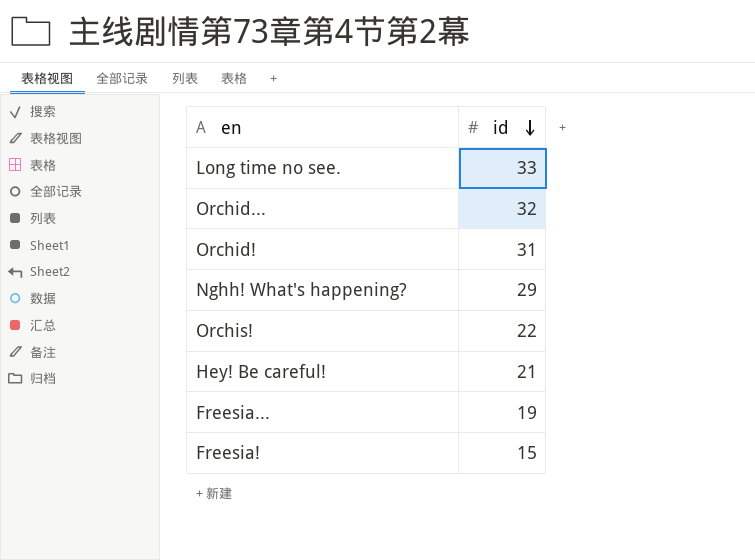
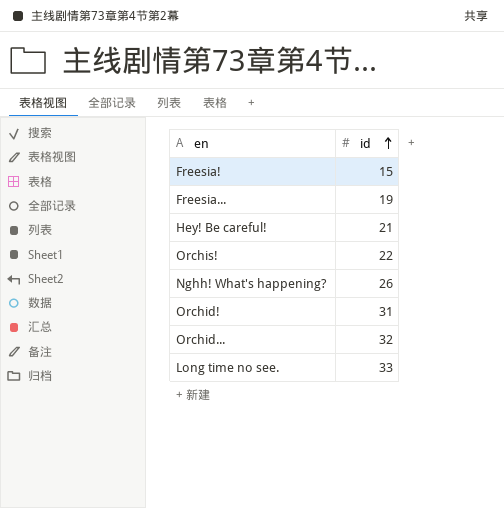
row order: id descending -> id ascending
Nghh! What's happening? | id: 29 -> 26

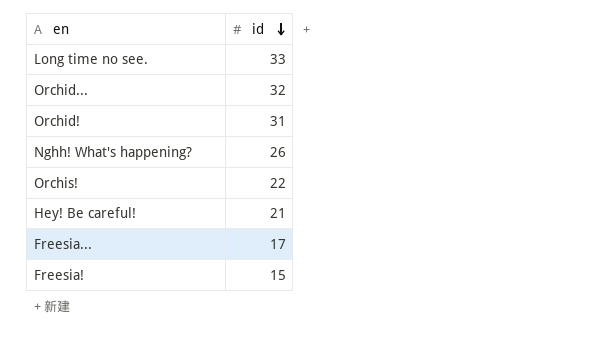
row order: id ascending -> id descending
Freesia... | id: 19 -> 17

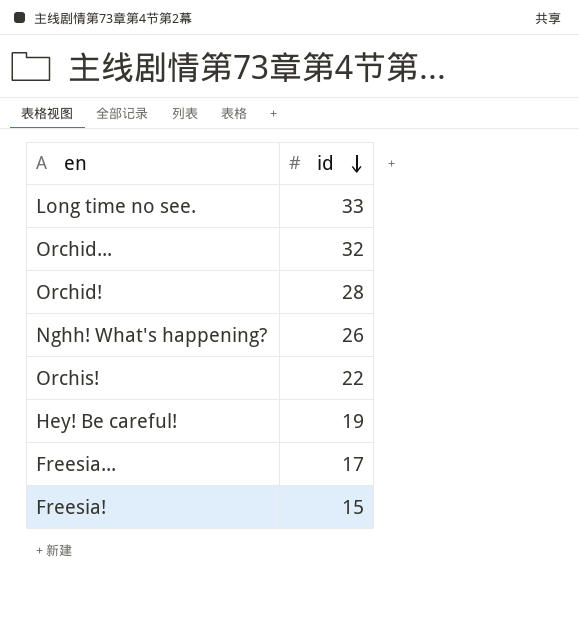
Orchid! | id: 31 -> 28
Hey! Be careful! | id: 21 -> 19

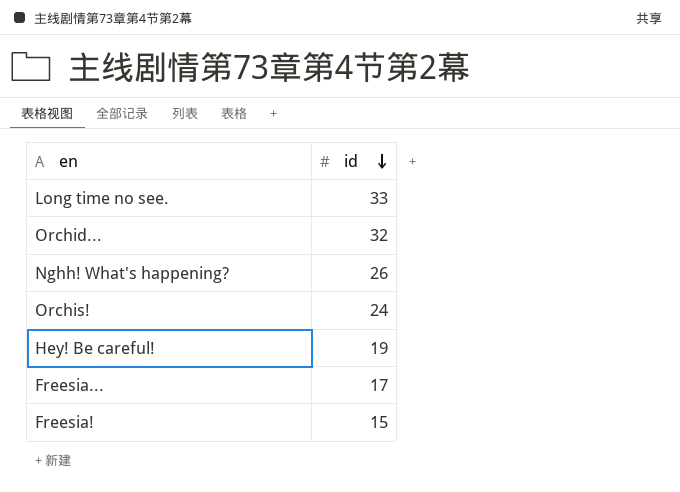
row Orchid!: 28 -> none
Orchis! | id: 22 -> 24

